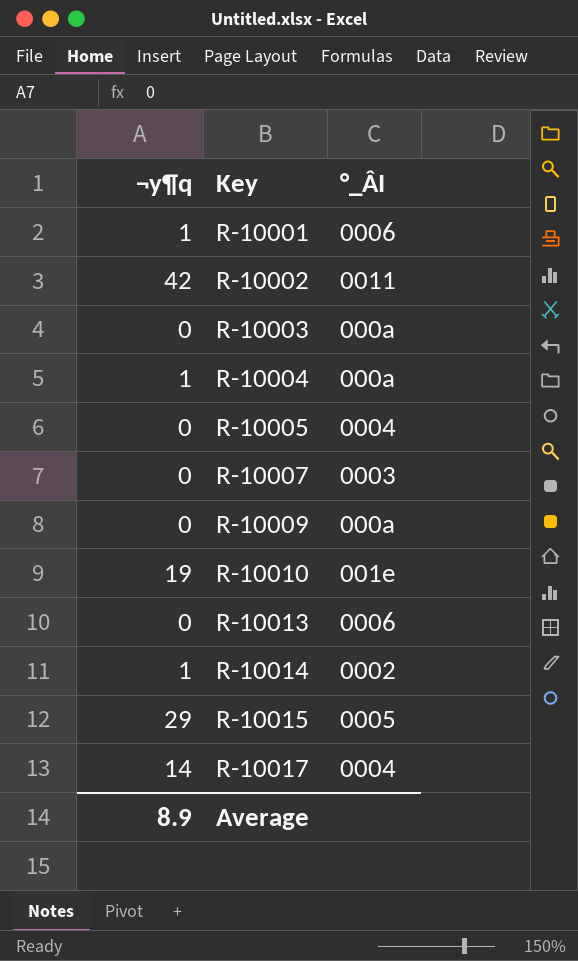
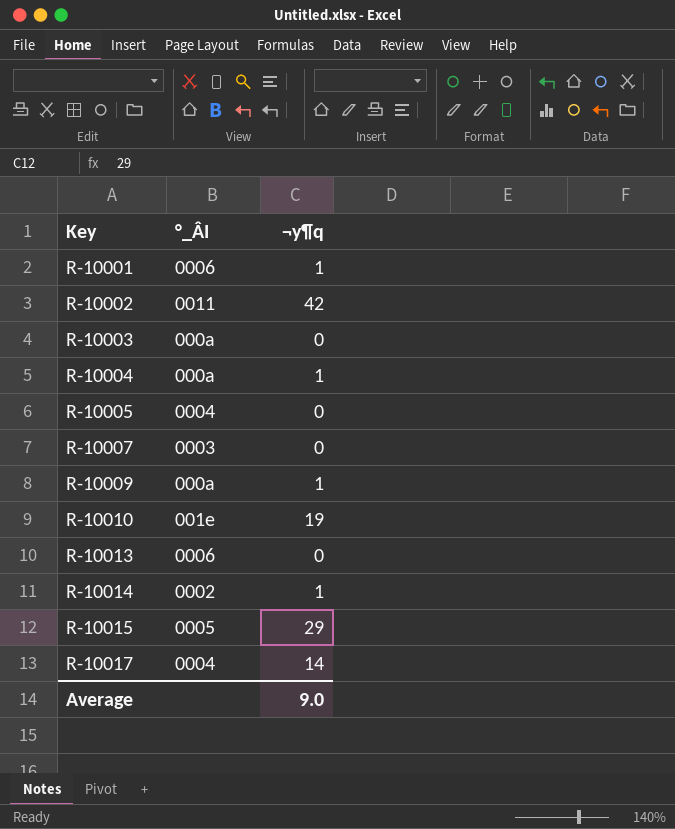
column ¬y¶q | position: 1 -> 3
R-10009 | ¬y¶q: 0 -> 1
Average | ¬y¶q: 8.9 -> 9.0

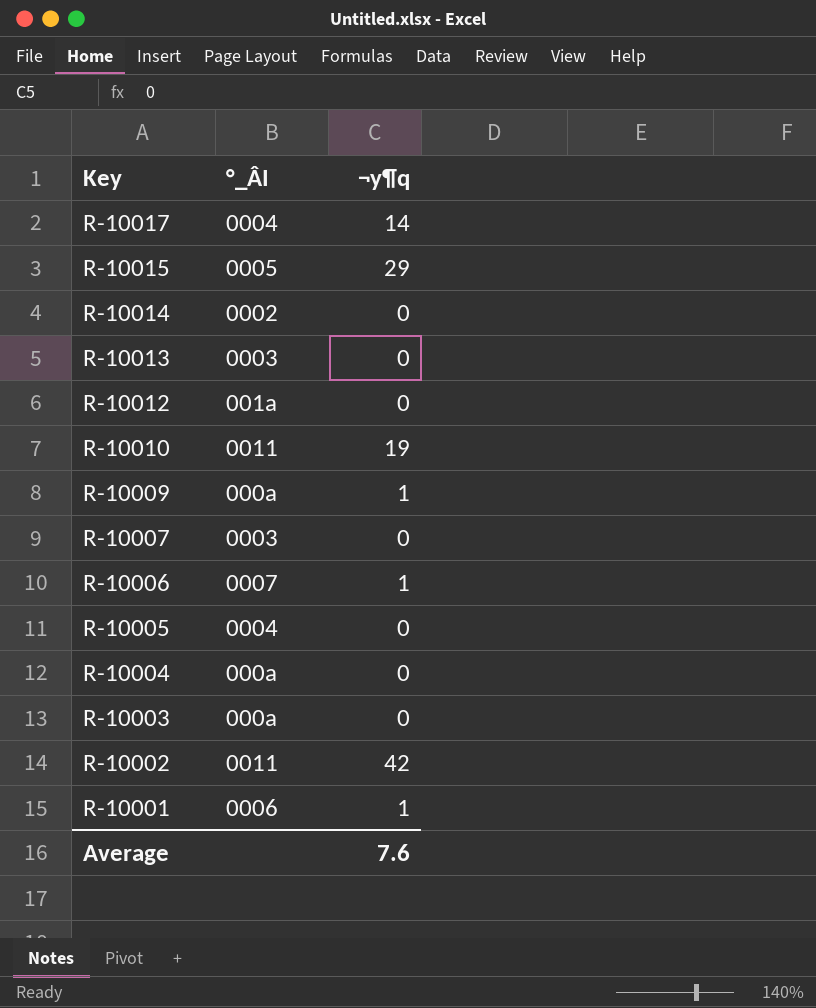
row order: Key ascending -> Key descending
R-10014 | ¬y¶q: 1 -> 0
R-10013 | °_ÂI: 0006 -> 0003
row R-10012: none -> 001a | 0
R-10010 | °_ÂI: 001e -> 0011
row R-10006: none -> 0007 | 1
R-10004 | ¬y¶q: 1 -> 0
Average | ¬y¶q: 9.0 -> 7.6

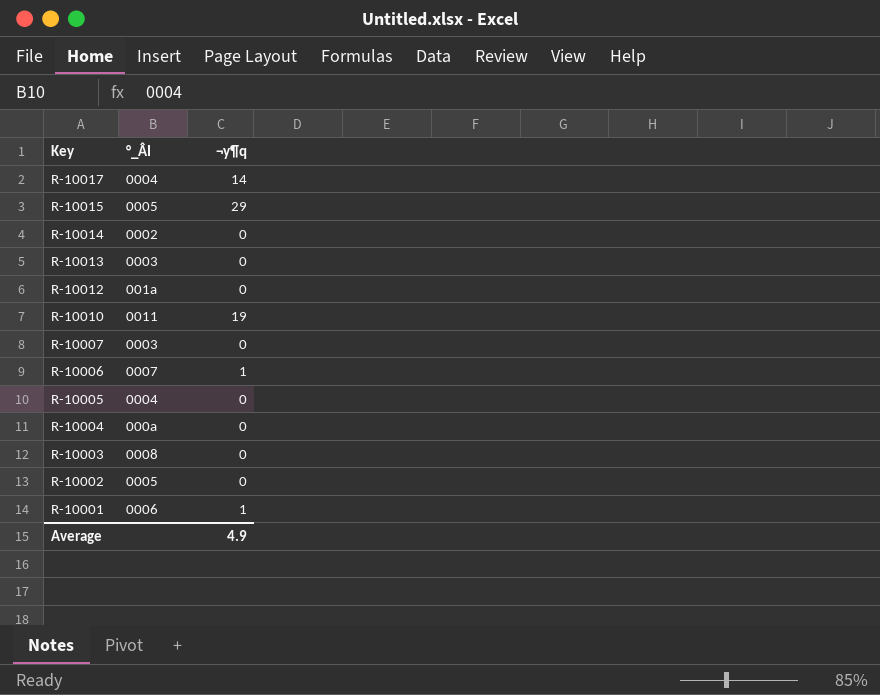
row R-10009: 000a | 1 -> none
R-10003 | °_ÂI: 000a -> 0008
R-10002 | °_ÂI: 0011 -> 0005
R-10002 | ¬y¶q: 42 -> 0
Average | ¬y¶q: 7.6 -> 4.9

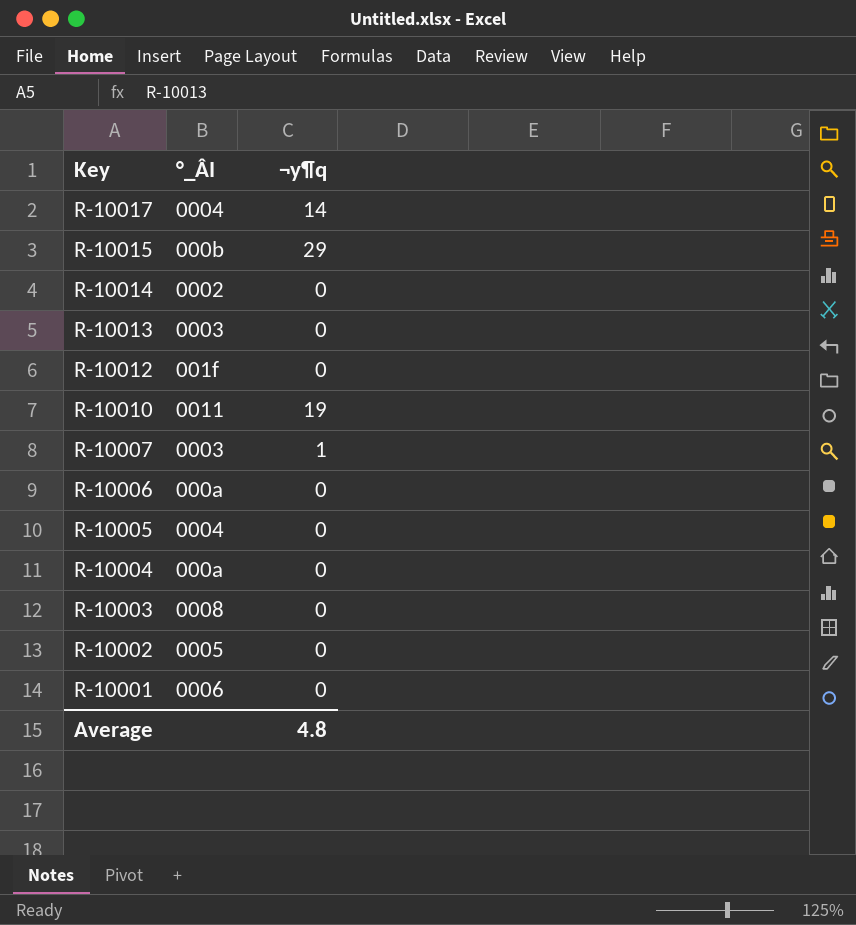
R-10015 | °_ÂI: 0005 -> 000b
R-10012 | °_ÂI: 001a -> 001f
R-10007 | ¬y¶q: 0 -> 1
R-10006 | °_ÂI: 0007 -> 000a
R-10006 | ¬y¶q: 1 -> 0
R-10001 | ¬y¶q: 1 -> 0
Average | ¬y¶q: 4.9 -> 4.8

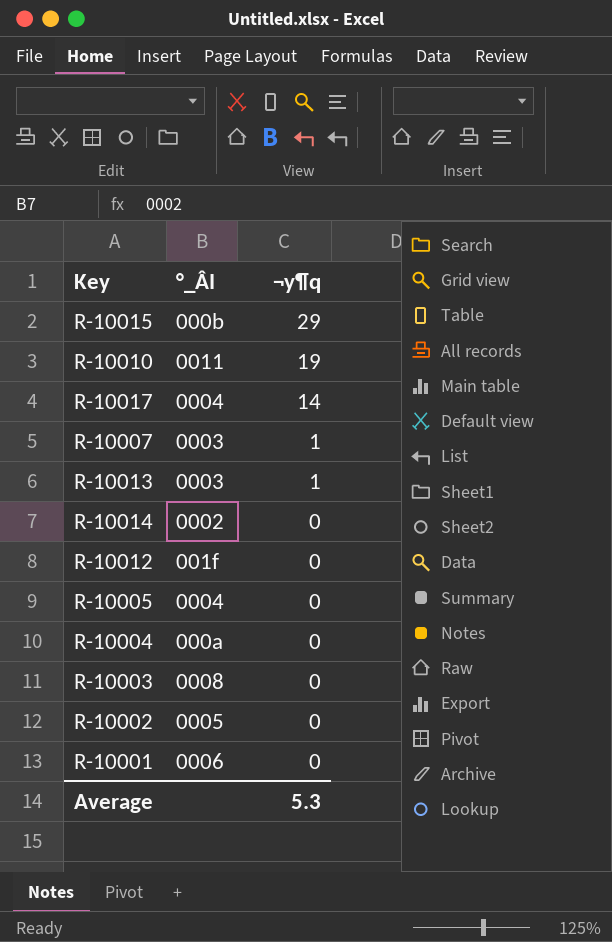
row order: Key descending -> ¬y¶q descending
row R-10006: 000a | 0 -> none
R-10013 | ¬y¶q: 0 -> 1
Average | ¬y¶q: 4.8 -> 5.3

